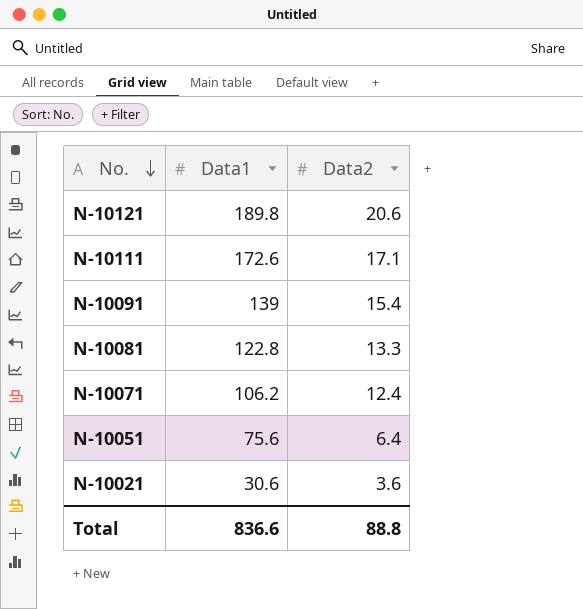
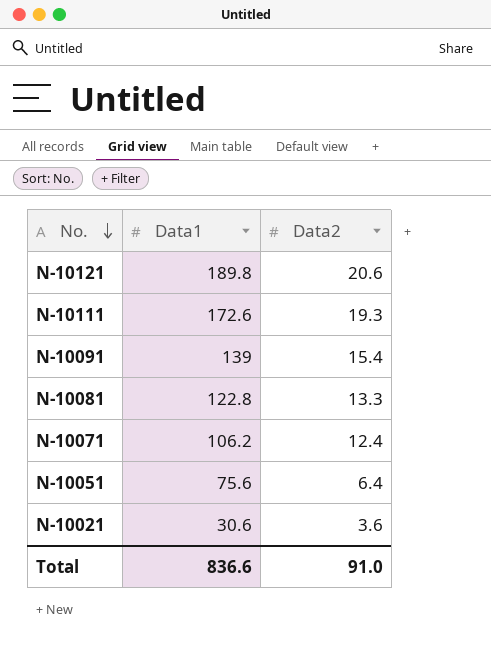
N-10111 | Data2: 17.1 -> 19.3
Total | Data2: 88.8 -> 91.0

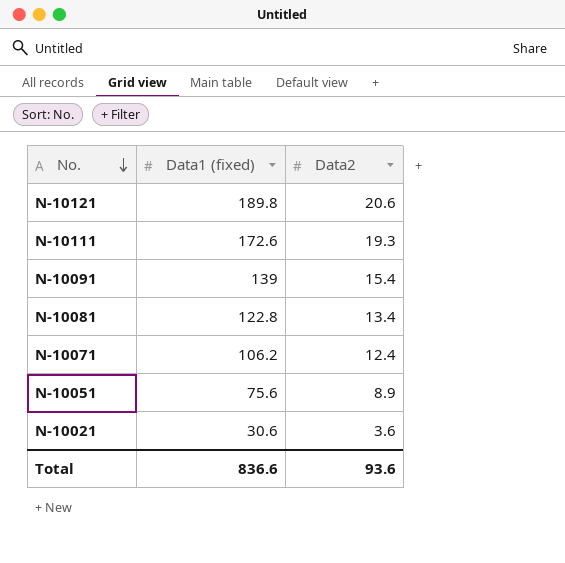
column name: Data1 -> Data1 (fixed)
N-10081 | Data2: 13.3 -> 13.4
N-10051 | Data2: 6.4 -> 8.9
Total | Data2: 91.0 -> 93.6

